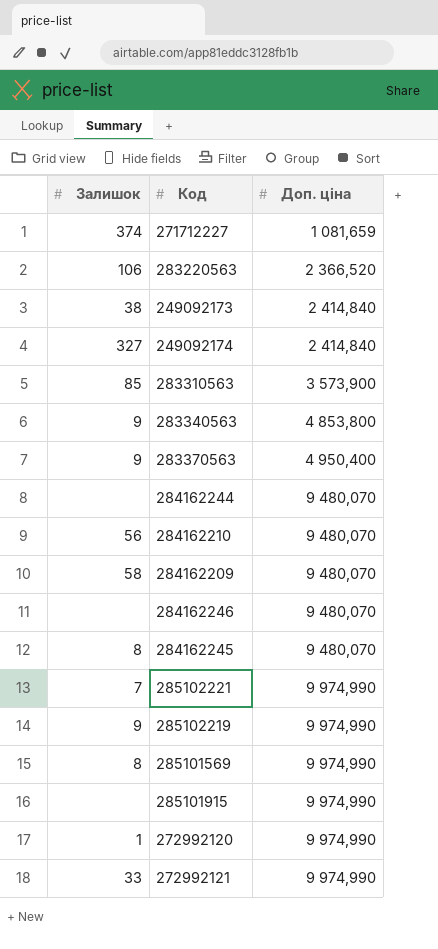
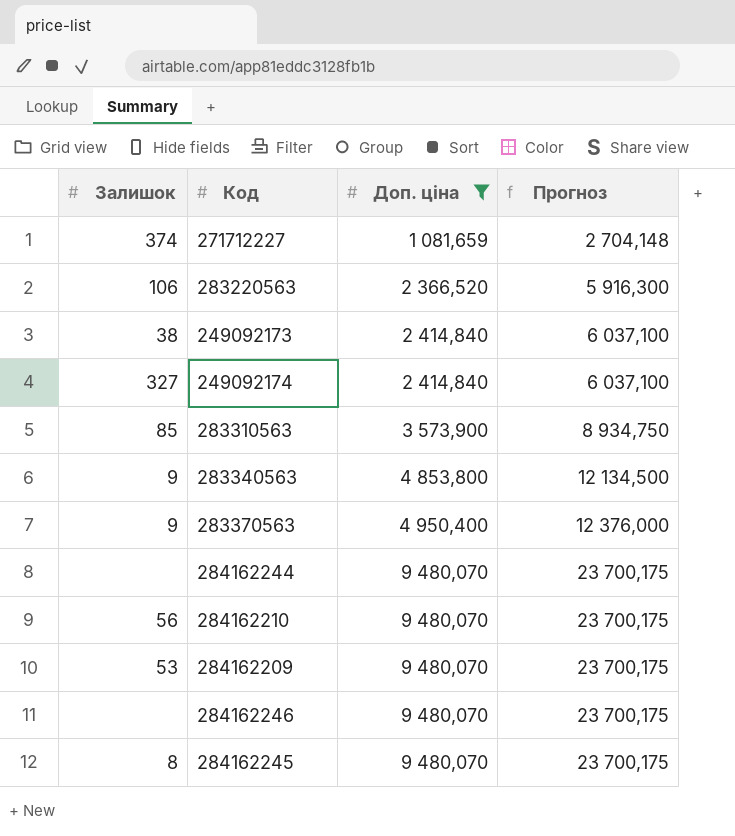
filter: none -> Доп. ціна != 9 974,990
column Прогноз | formula: none -> [Доп. ціна] * 2,5
284162209 | Залишок: 58 -> 53

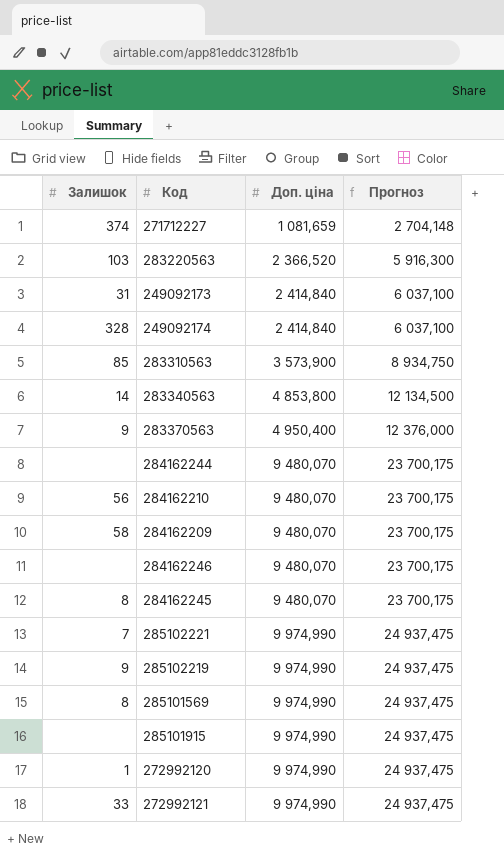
filter: Доп. ціна != 9 974,990 -> none
283220563 | Залишок: 106 -> 103
249092173 | Залишок: 38 -> 31
249092174 | Залишок: 327 -> 328
283340563 | Залишок: 9 -> 14
284162209 | Залишок: 53 -> 58

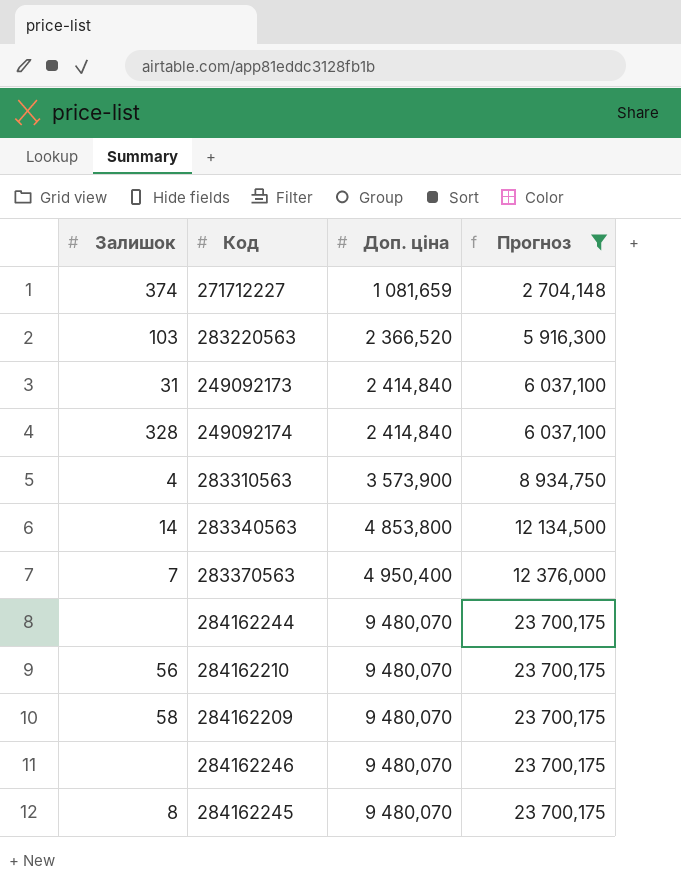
filter: none -> Прогноз != 24 937,475
283310563 | Залишок: 85 -> 4
283370563 | Залишок: 9 -> 7

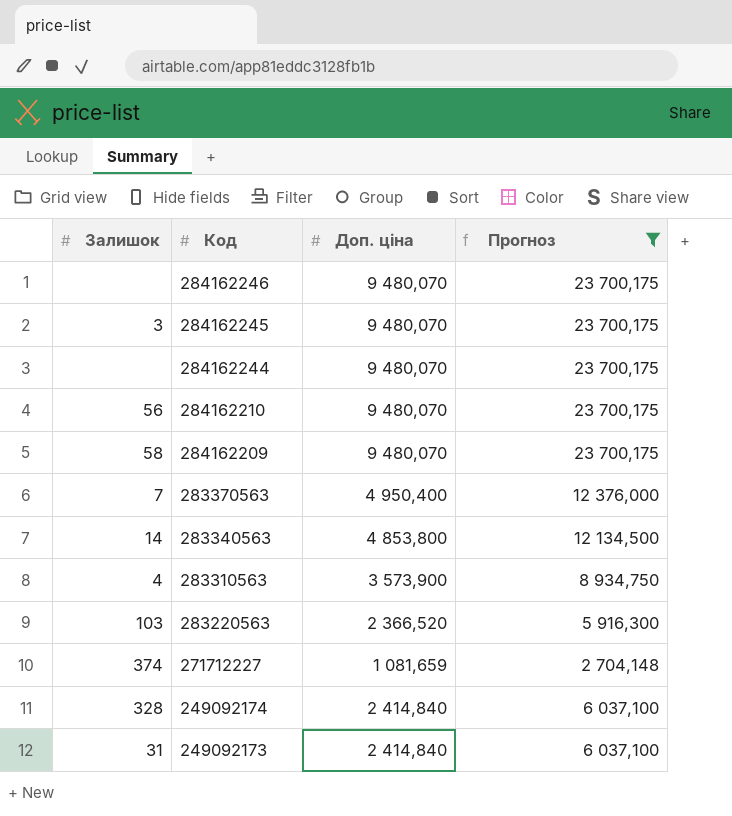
row order: Доп. ціна ascending -> Код descending
284162245 | Залишок: 8 -> 3

